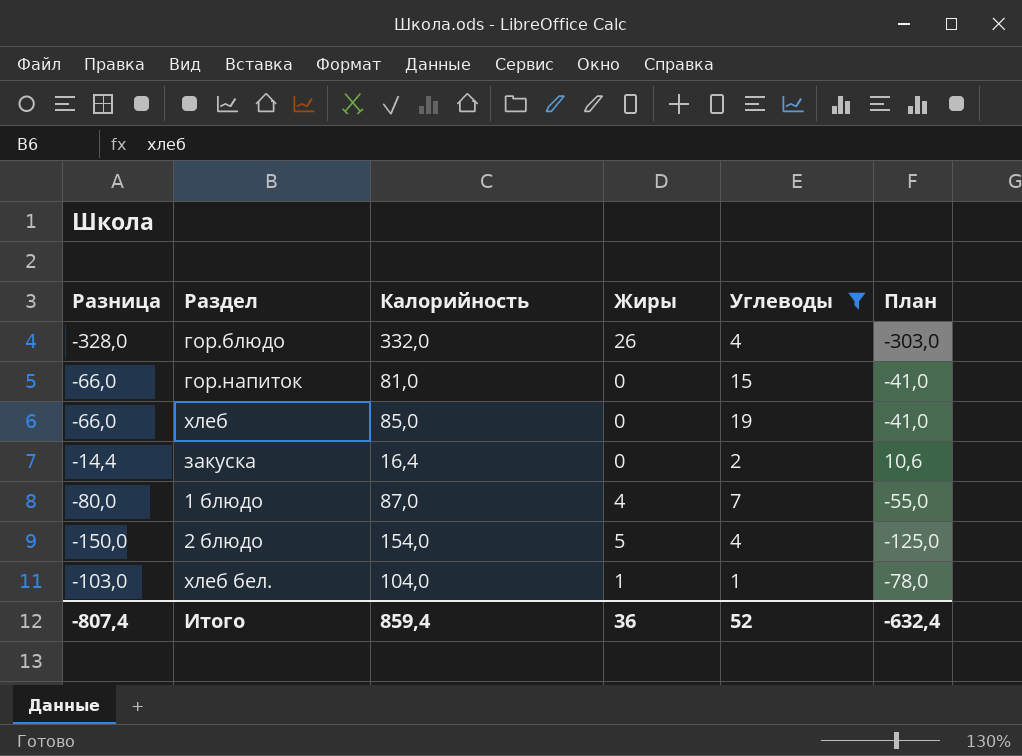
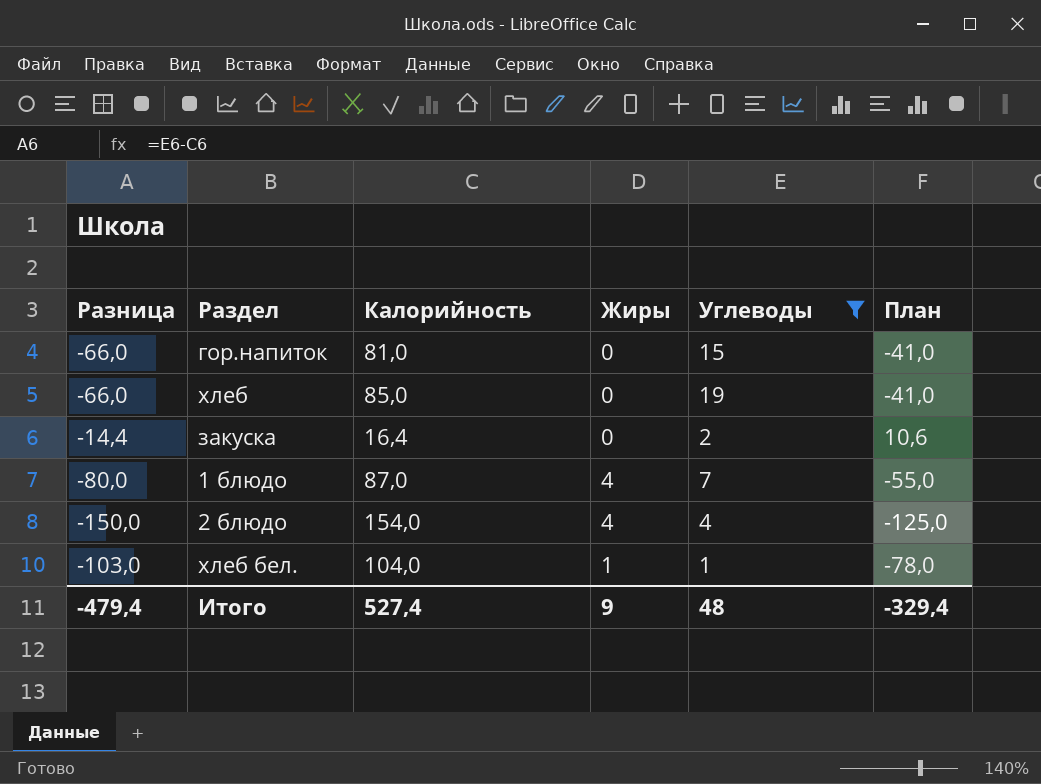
row гор.блюдо: -328,0 | 332,0 | 26 | 4 | -303,0 -> none
2 блюдо | Жиры: 5 -> 4
Итого | Разница: -807,4 -> -479,4
Итого | Калорийность: 859,4 -> 527,4
Итого | Жиры: 36 -> 9
Итого | Углеводы: 52 -> 48
Итого | План: -632,4 -> -329,4

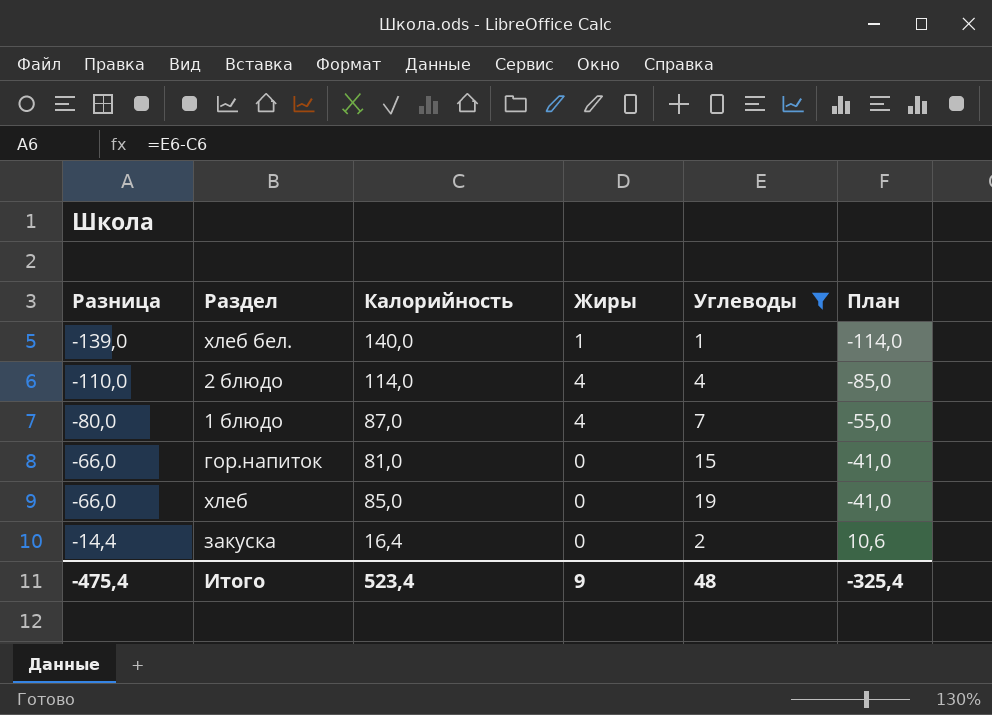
row order: none -> Разница ascending
хлеб бел. | Разница: -103,0 -> -139,0
хлеб бел. | Калорийность: 104,0 -> 140,0
хлеб бел. | План: -78,0 -> -114,0
2 блюдо | Разница: -150,0 -> -110,0
2 блюдо | Калорийность: 154,0 -> 114,0
2 блюдо | План: -125,0 -> -85,0
Итого | Разница: -479,4 -> -475,4
Итого | Калорийность: 527,4 -> 523,4
Итого | План: -329,4 -> -325,4

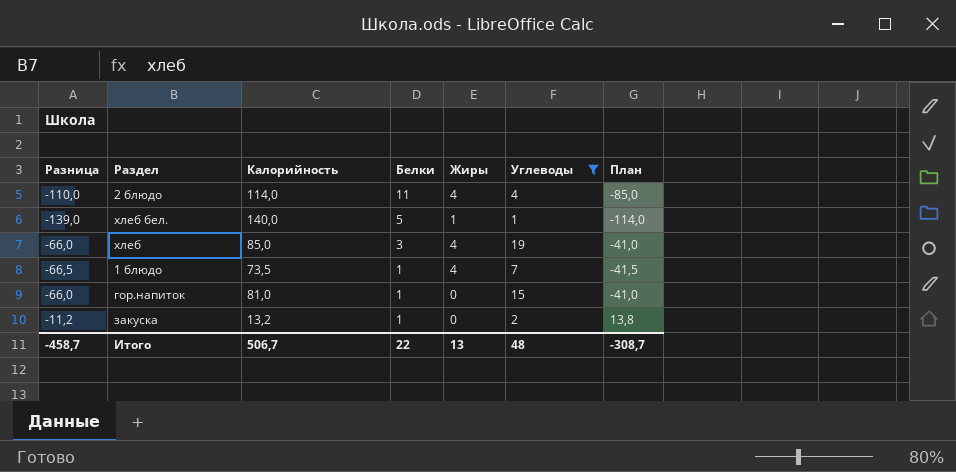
row order: Разница ascending -> Белки descending
column Белки | position: none -> 4
хлеб | Жиры: 0 -> 4
1 блюдо | Разница: -80,0 -> -66,5
1 блюдо | Калорийность: 87,0 -> 73,5
1 блюдо | План: -55,0 -> -41,5
закуска | Разница: -14,4 -> -11,2
закуска | Калорийность: 16,4 -> 13,2
закуска | План: 10,6 -> 13,8
Итого | Разница: -475,4 -> -458,7
Итого | Калорийность: 523,4 -> 506,7
Итого | Жиры: 9 -> 13
Итого | План: -325,4 -> -308,7

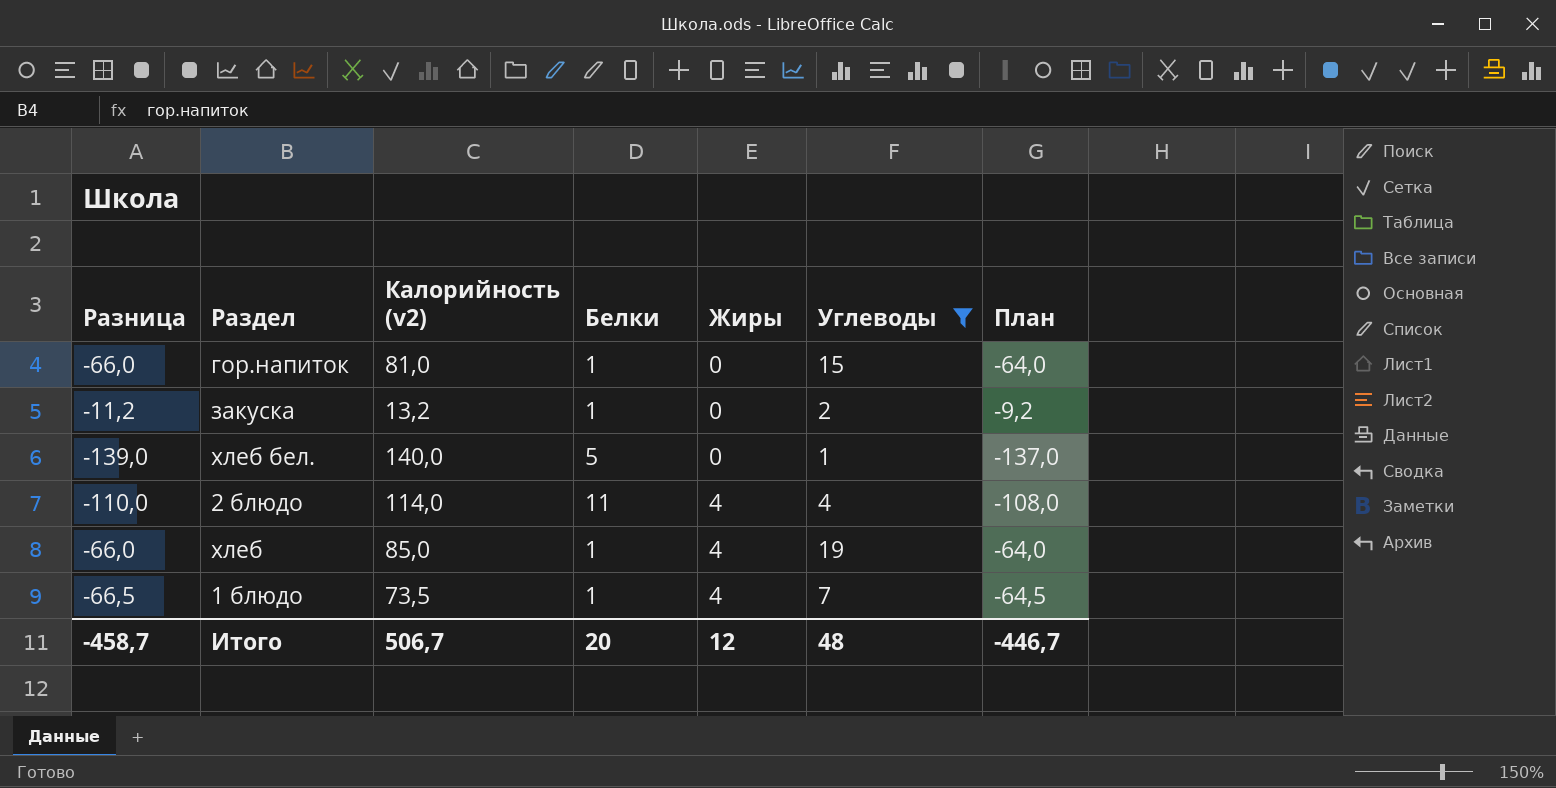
row order: Белки descending -> Жиры ascending
column name: Калорийность -> Калорийность (v2)
column План | formula: [Разница] + 25 -> [Разница] + 2
хлеб бел. | Жиры: 1 -> 0
хлеб | Белки: 3 -> 1
Итого | Белки: 22 -> 20
Итого | Жиры: 13 -> 12
Итого | План: -308,7 -> -446,7

